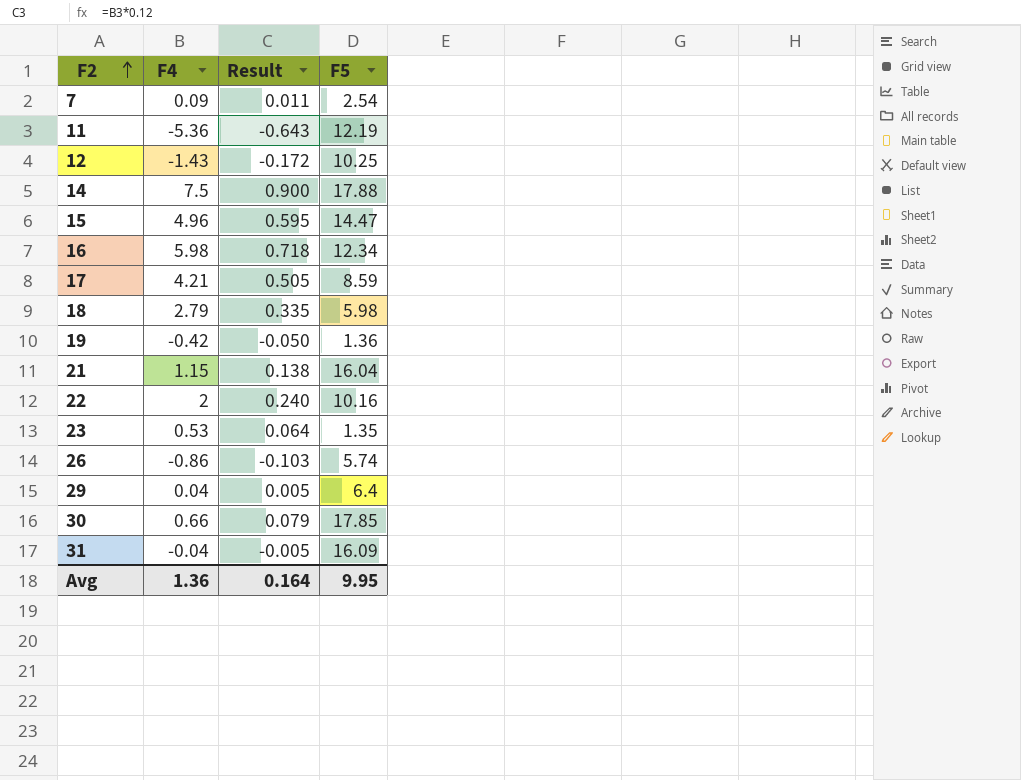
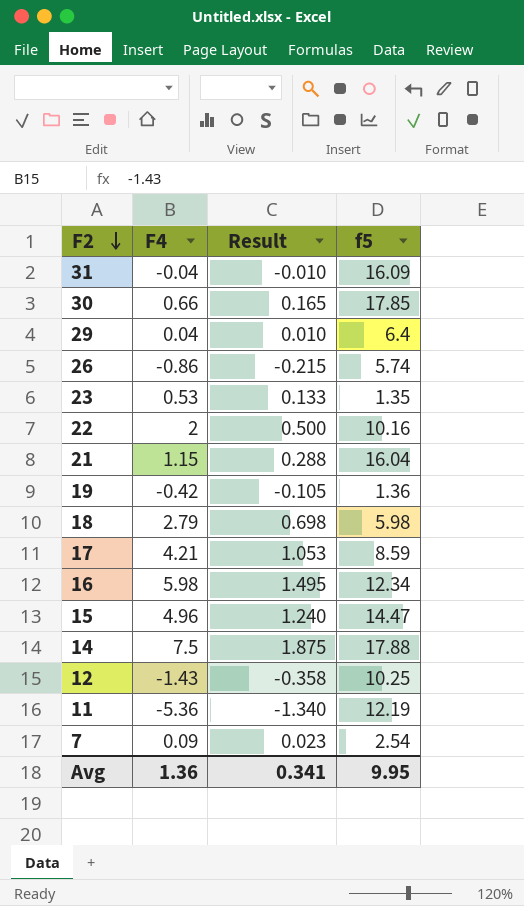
row order: F2 ascending -> F2 descending
column Result | formula: [F4] * 0.12 -> [F4] * 0.25
column name: F5 -> f5
Avg | Result: 0.164 -> 0.341

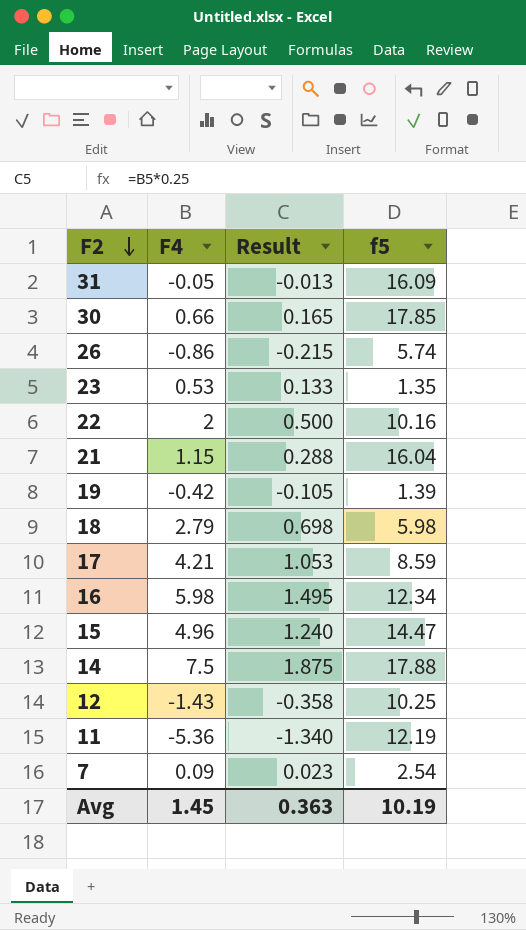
row 29: 0.04 | 0.010 | 6.4 -> none
31 | F4: -0.04 -> -0.05
31 | Result: -0.010 -> -0.013
19 | f5: 1.36 -> 1.39
Avg | F4: 1.36 -> 1.45
Avg | Result: 0.341 -> 0.363
Avg | f5: 9.95 -> 10.19

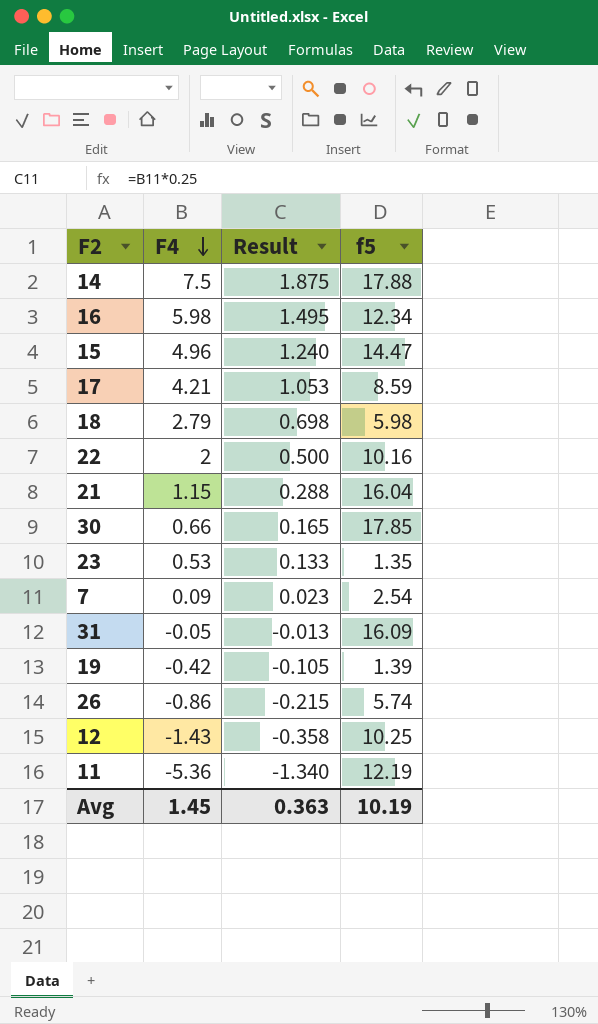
row order: F2 descending -> F4 descending

